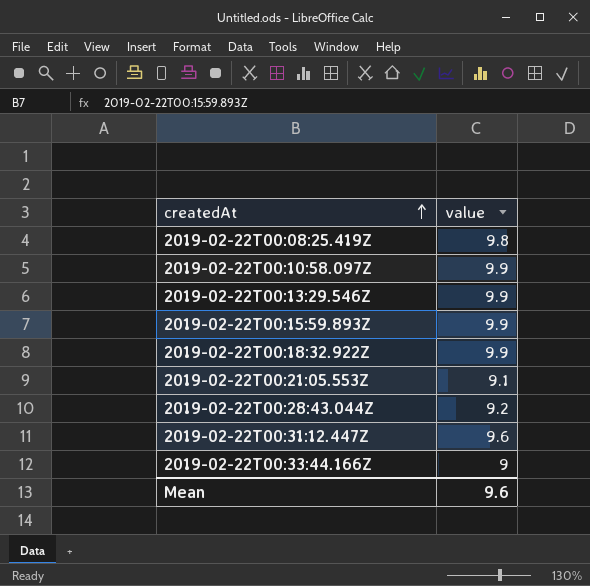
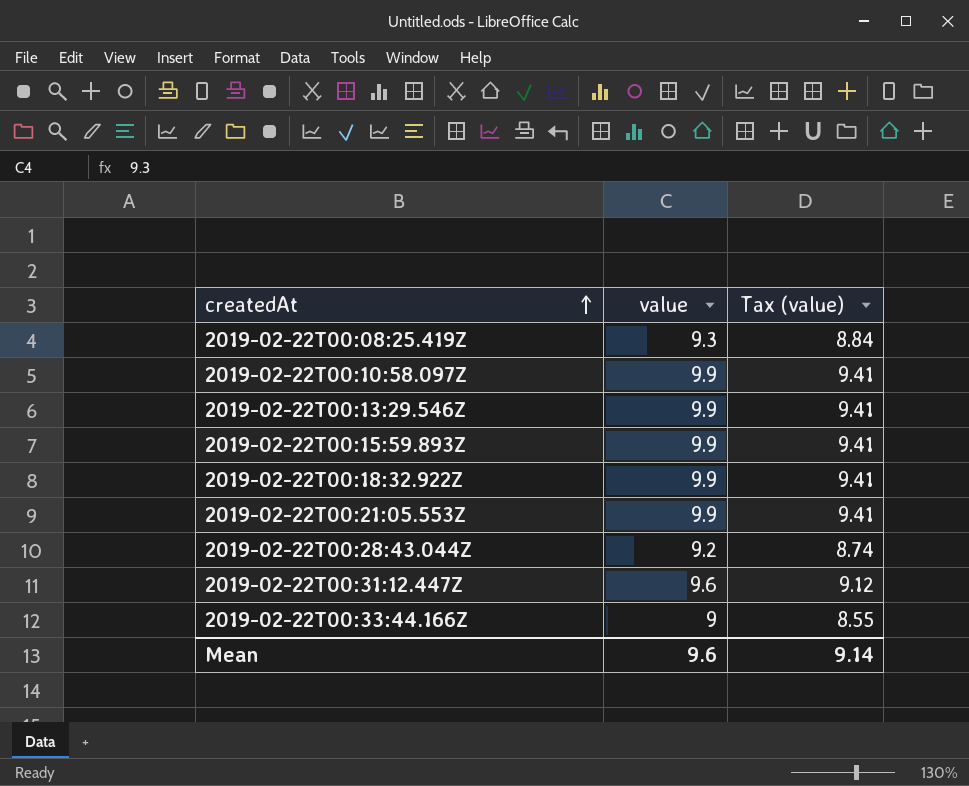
column Tax (value) | formula: none -> [value] * 0.95
2019-02-22T00:08:25.419Z | value: 9.8 -> 9.3
2019-02-22T00:21:05.553Z | value: 9.1 -> 9.9

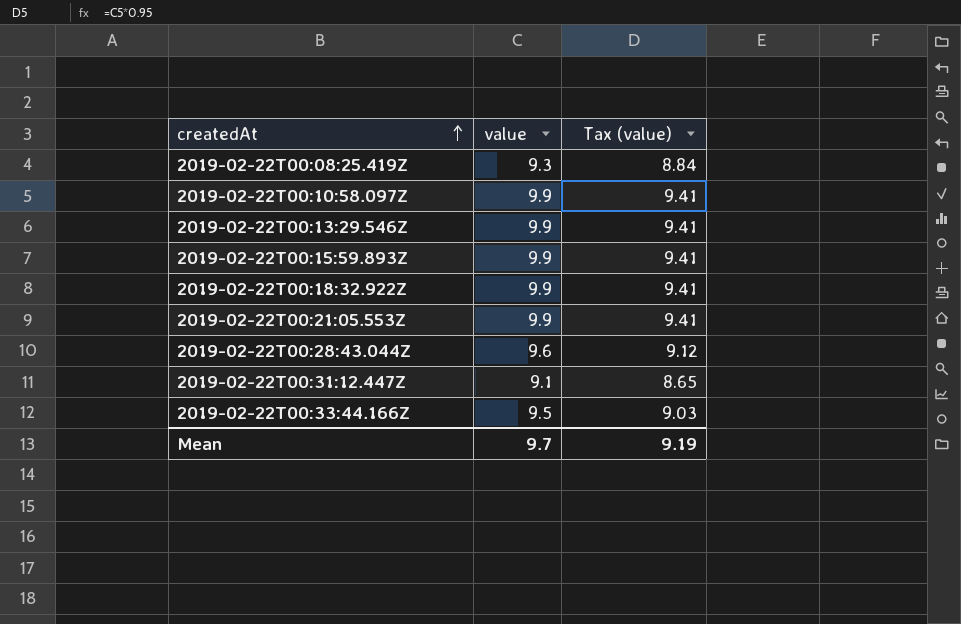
2019-02-22T00:28:43.044Z | value: 9.2 -> 9.6
2019-02-22T00:28:43.044Z | Tax (value): 8.74 -> 9.12
2019-02-22T00:31:12.447Z | value: 9.6 -> 9.1
2019-02-22T00:31:12.447Z | Tax (value): 9.12 -> 8.65
2019-02-22T00:33:44.166Z | value: 9 -> 9.5
2019-02-22T00:33:44.166Z | Tax (value): 8.55 -> 9.03
Mean | value: 9.6 -> 9.7
Mean | Tax (value): 9.14 -> 9.19

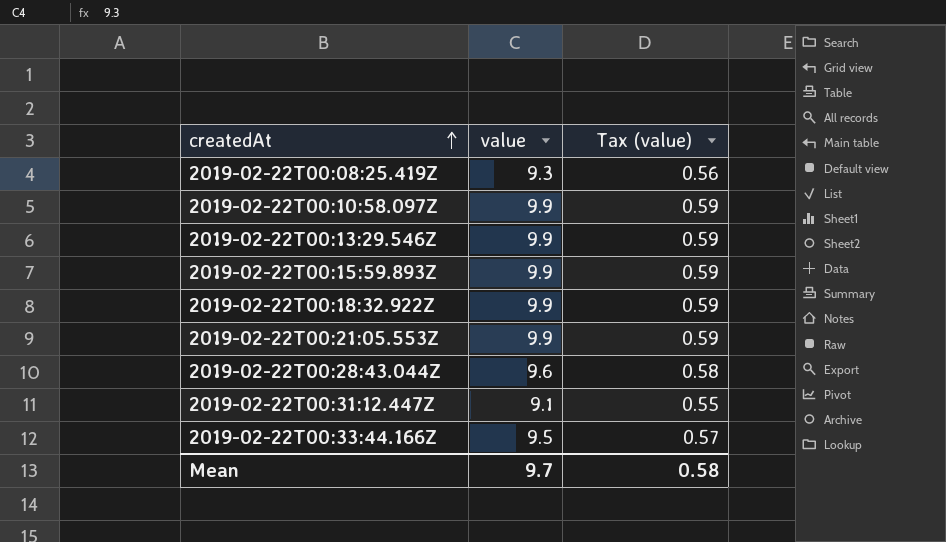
column Tax (value) | formula: [value] * 0.95 -> [value] * 0.06
Mean | Tax (value): 9.19 -> 0.58

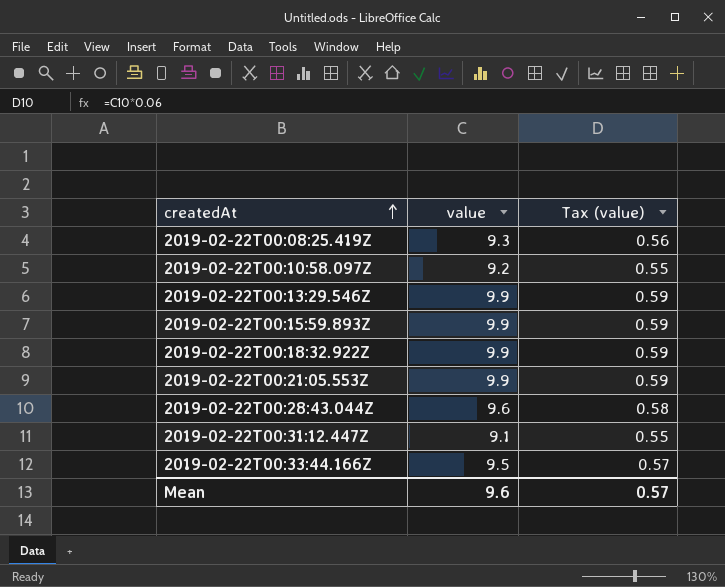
2019-02-22T00:10:58.097Z | value: 9.9 -> 9.2
2019-02-22T00:10:58.097Z | Tax (value): 0.59 -> 0.55
Mean | value: 9.7 -> 9.6
Mean | Tax (value): 0.58 -> 0.57

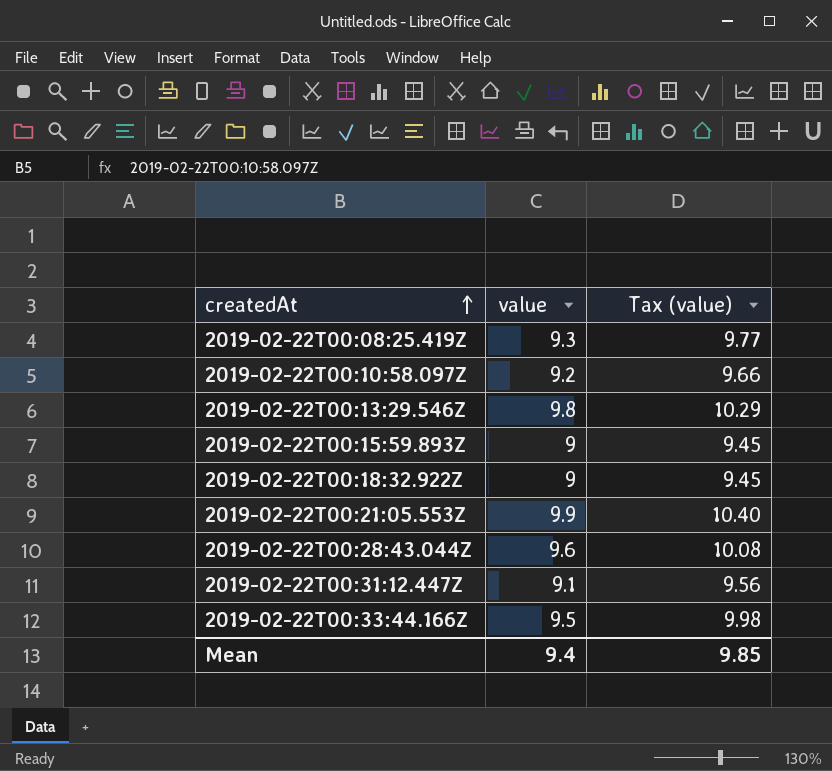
column Tax (value) | formula: [value] * 0.06 -> [value] * 1.05
2019-02-22T00:13:29.546Z | value: 9.9 -> 9.8
2019-02-22T00:15:59.893Z | value: 9.9 -> 9
2019-02-22T00:18:32.922Z | value: 9.9 -> 9
Mean | value: 9.6 -> 9.4
Mean | Tax (value): 0.57 -> 9.85

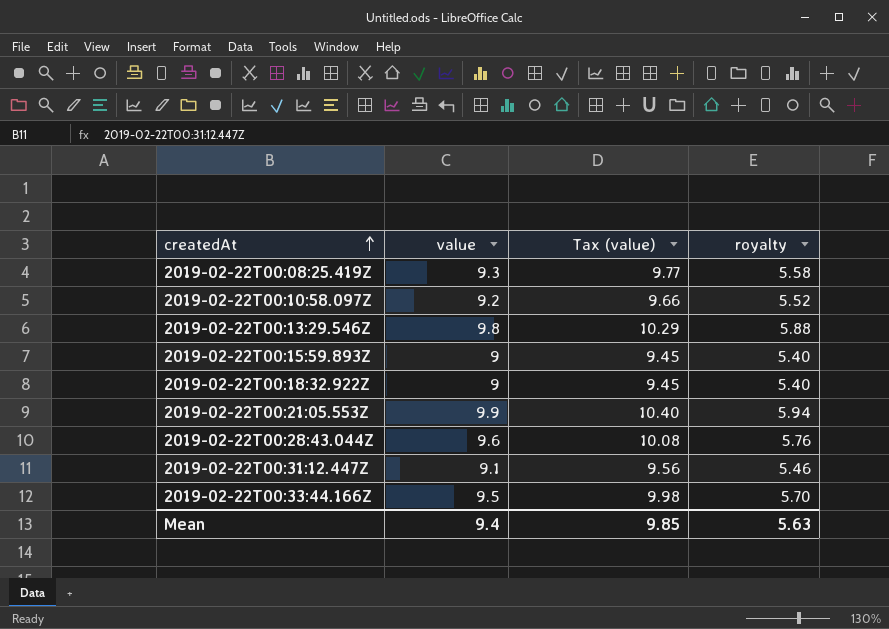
column royalty | formula: none -> [value] * 0.6

